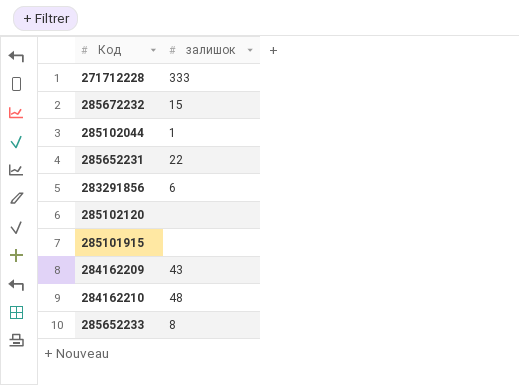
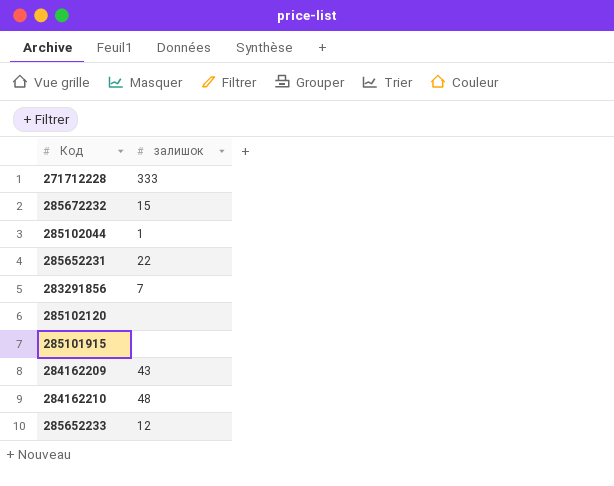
283291856 | залишок: 6 -> 7
285652233 | залишок: 8 -> 12

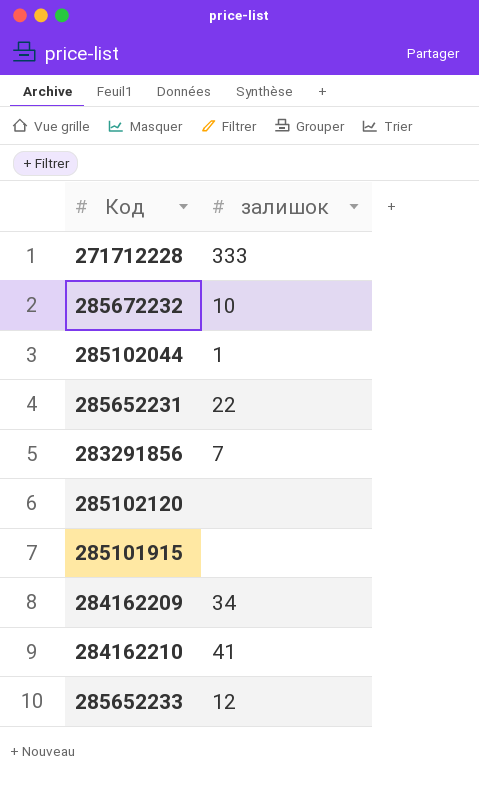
285672232 | залишок: 15 -> 10
284162209 | залишок: 43 -> 34
284162210 | залишок: 48 -> 41

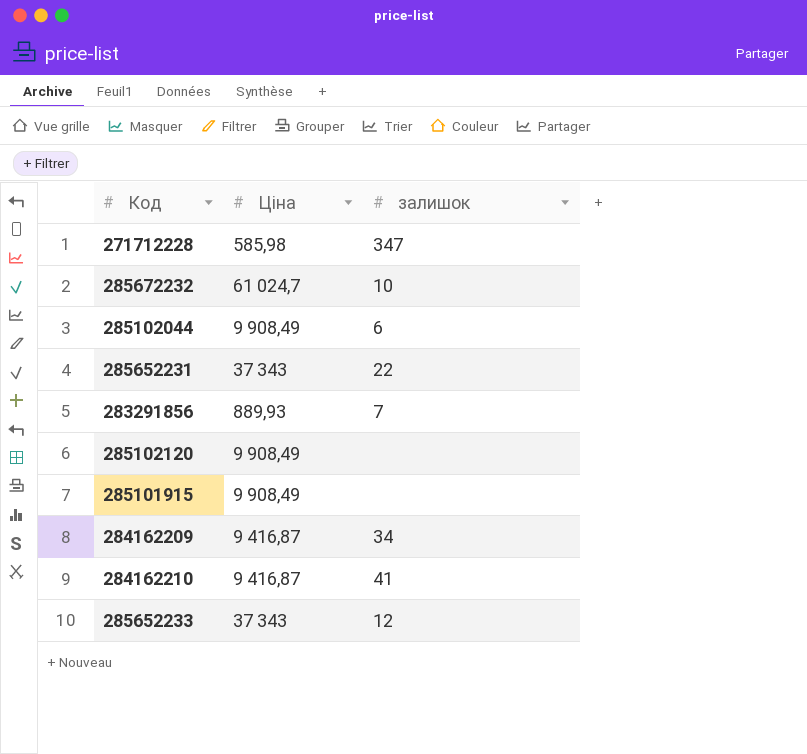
column Ціна | position: none -> 2
271712228 | залишок: 333 -> 347
285102044 | залишок: 1 -> 6

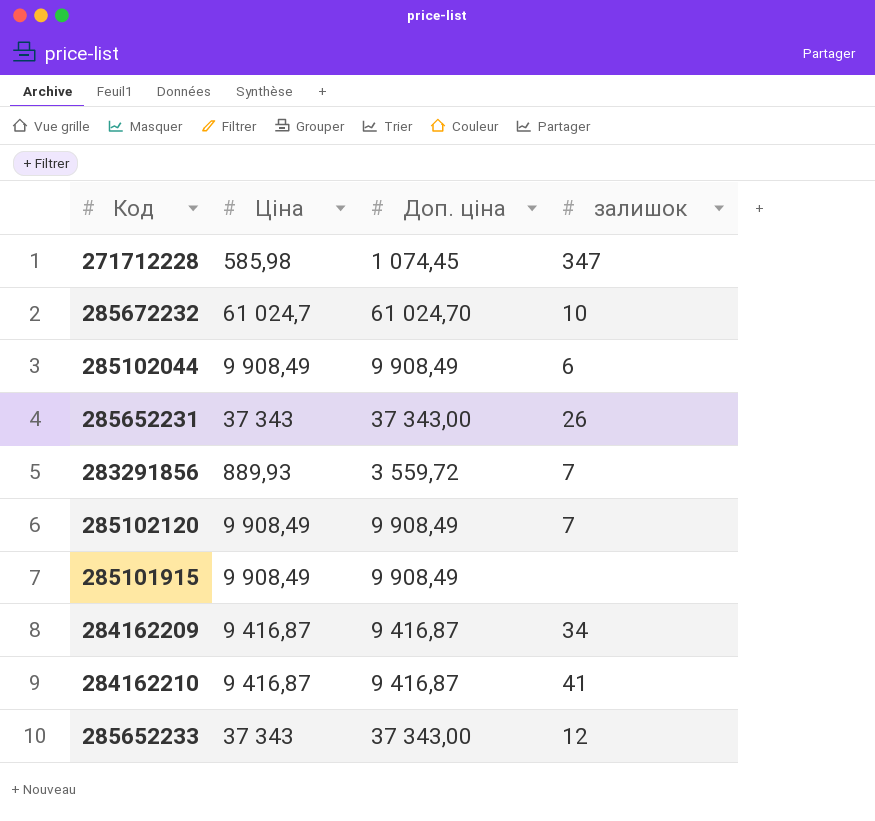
column Доп. ціна | position: none -> 3
285652231 | залишок: 22 -> 26
285102120 | залишок: none -> 7

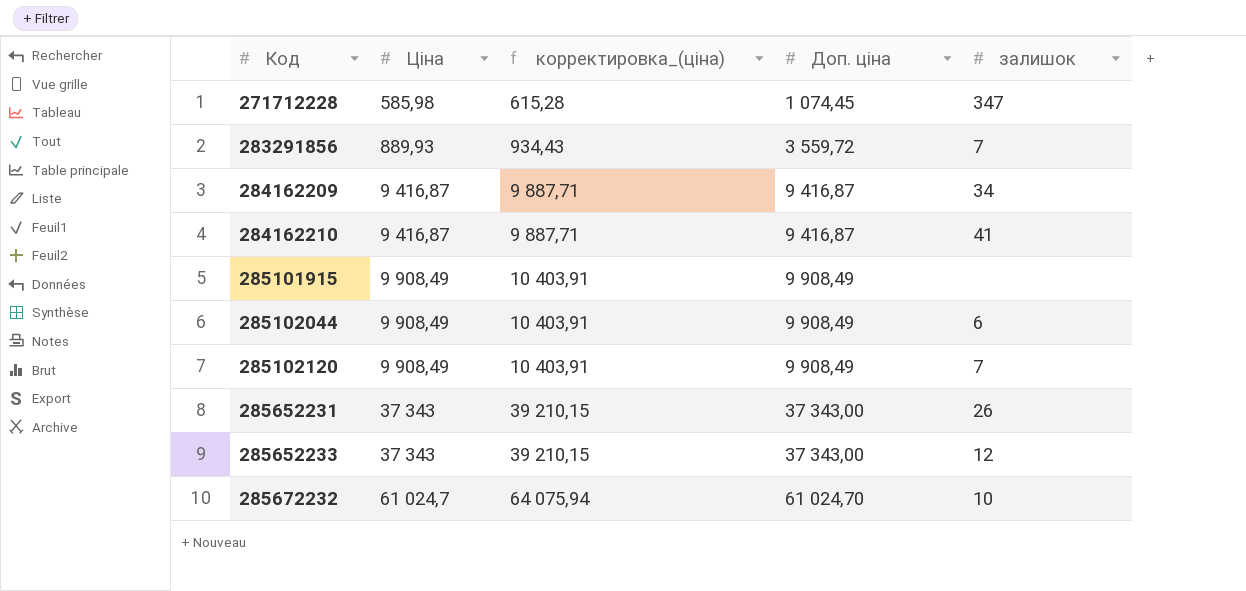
row order: none -> Код ascending
column корректировка_(ціна) | formula: none -> [Ціна] * 1,05

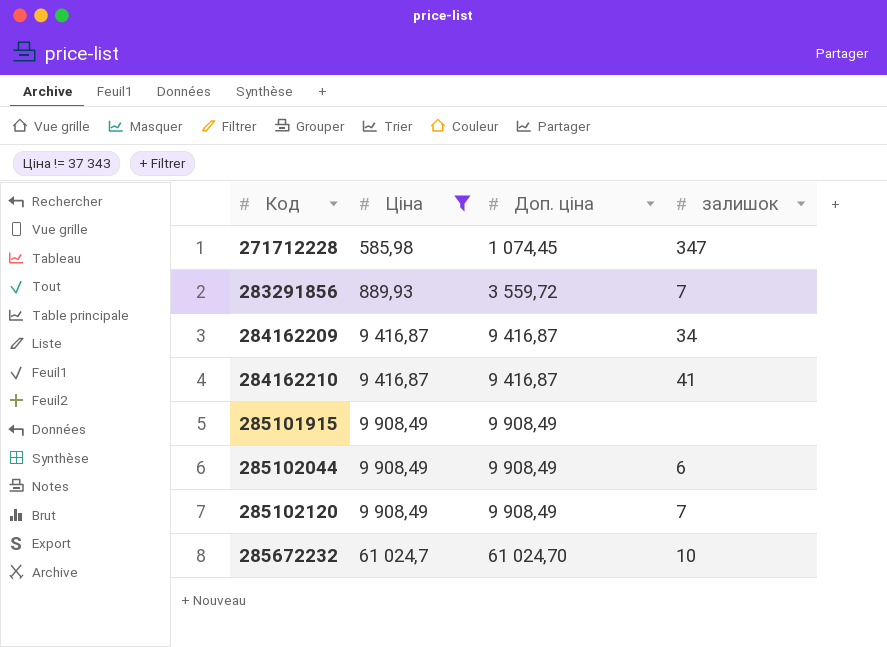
filter: none -> Ціна != 37 343
column корректировка_(ціна) | formula: [Ціна] * 1,05 -> none

